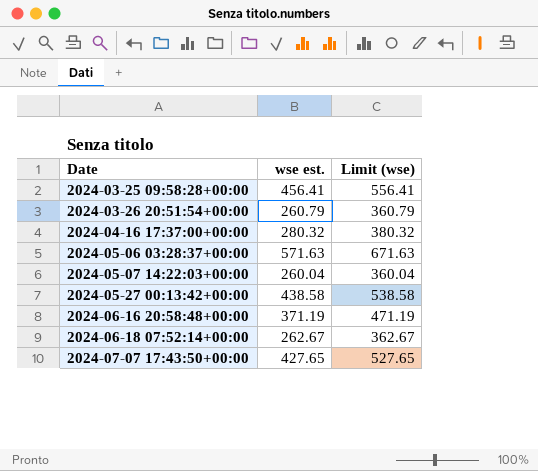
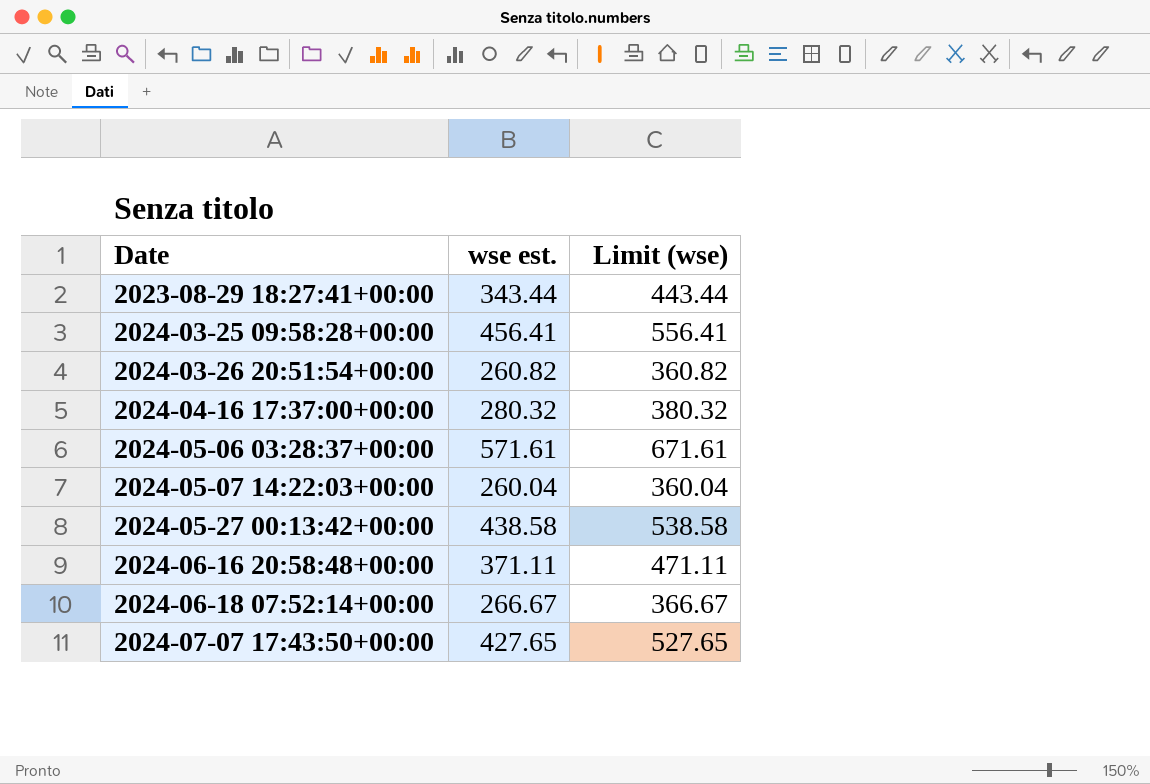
row 2023-08-29 18:27:41+00:00: none -> 343.44 | 443.44
2024-03-26 20:51:54+00:00 | wse est.: 260.79 -> 260.82
2024-03-26 20:51:54+00:00 | Limit (wse): 360.79 -> 360.82
2024-05-06 03:28:37+00:00 | wse est.: 571.63 -> 571.61
2024-05-06 03:28:37+00:00 | Limit (wse): 671.63 -> 671.61
2024-06-16 20:58:48+00:00 | wse est.: 371.19 -> 371.11
2024-06-16 20:58:48+00:00 | Limit (wse): 471.19 -> 471.11
2024-06-18 07:52:14+00:00 | wse est.: 262.67 -> 266.67
2024-06-18 07:52:14+00:00 | Limit (wse): 362.67 -> 366.67

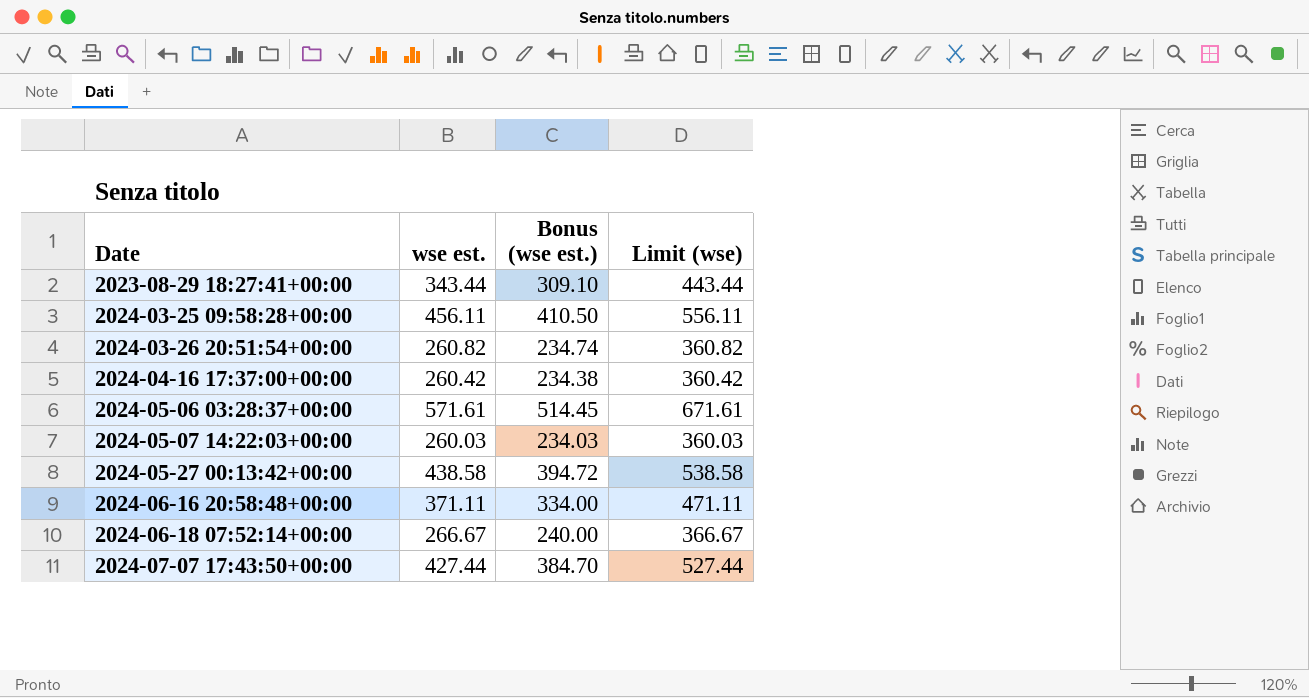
column Bonus (wse est.) | formula: none -> [wse est.] * 0.9
2024-03-25 09:58:28+00:00 | wse est.: 456.41 -> 456.11
2024-03-25 09:58:28+00:00 | Limit (wse): 556.41 -> 556.11
2024-04-16 17:37:00+00:00 | wse est.: 280.32 -> 260.42
2024-04-16 17:37:00+00:00 | Limit (wse): 380.32 -> 360.42
2024-05-07 14:22:03+00:00 | wse est.: 260.04 -> 260.03
2024-05-07 14:22:03+00:00 | Limit (wse): 360.04 -> 360.03
2024-07-07 17:43:50+00:00 | wse est.: 427.65 -> 427.44
2024-07-07 17:43:50+00:00 | Limit (wse): 527.65 -> 527.44

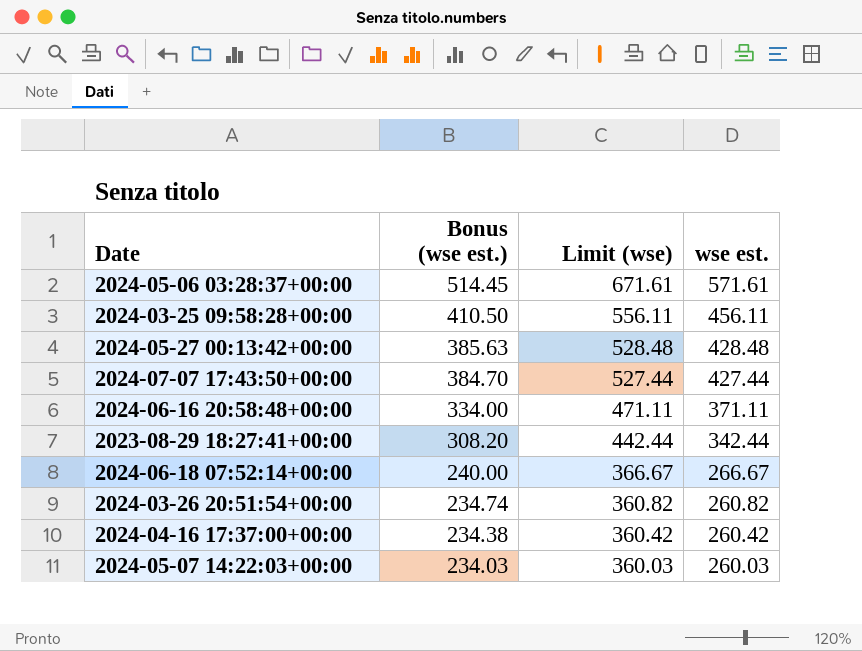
row order: Date ascending -> Bonus (wse est.) descending
column wse est. | position: 2 -> 4
2024-05-27 00:13:42+00:00 | Bonus (wse est.): 394.72 -> 385.63
2024-05-27 00:13:42+00:00 | Limit (wse): 538.58 -> 528.48
2024-05-27 00:13:42+00:00 | wse est.: 438.58 -> 428.48
2023-08-29 18:27:41+00:00 | Bonus (wse est.): 309.10 -> 308.20
2023-08-29 18:27:41+00:00 | Limit (wse): 443.44 -> 442.44
2023-08-29 18:27:41+00:00 | wse est.: 343.44 -> 342.44

